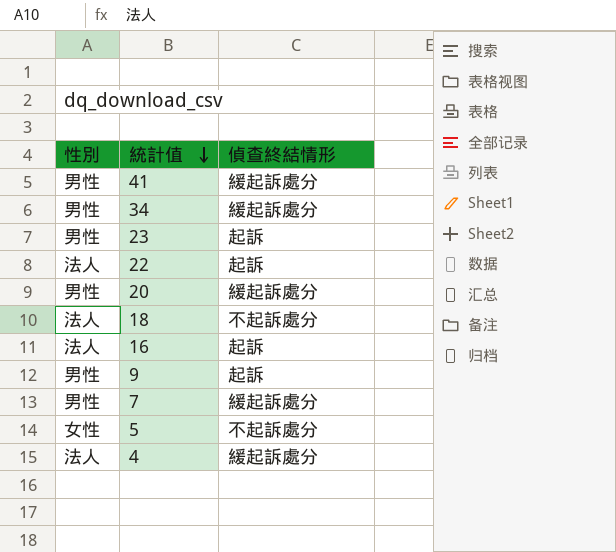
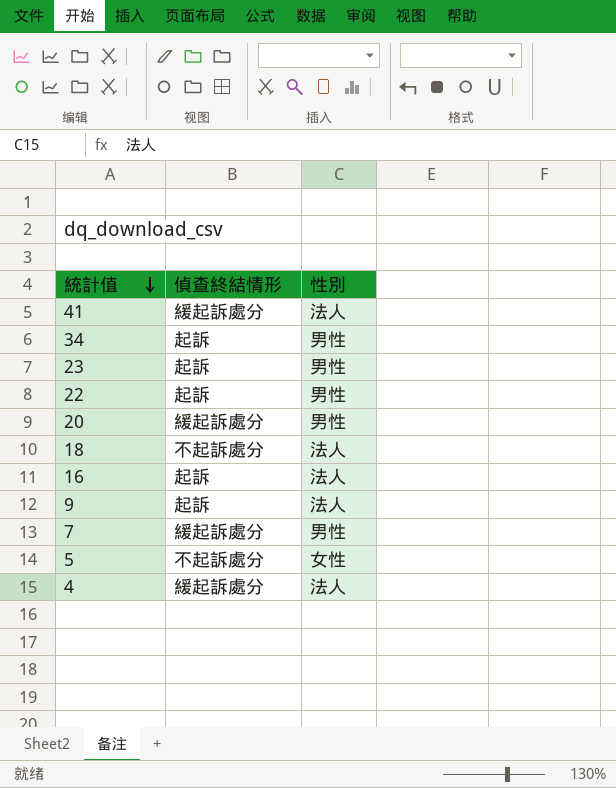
column 性別 | position: 1 -> 3
41 | 性別: 男性 -> 法人
34 | 偵查終結情形: 緩起訴處分 -> 起訴
22 | 性別: 法人 -> 男性
9 | 性別: 男性 -> 法人

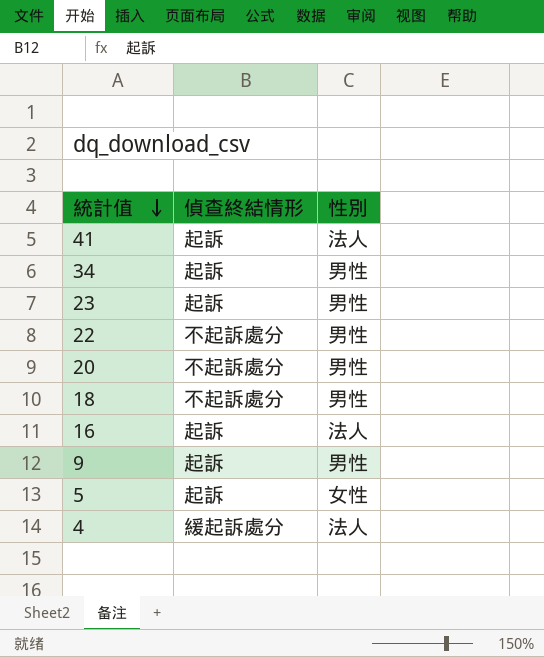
row 7: 緩起訴處分 | 男性 -> none
41 | 偵查終結情形: 緩起訴處分 -> 起訴
22 | 偵查終結情形: 起訴 -> 不起訴處分
20 | 偵查終結情形: 緩起訴處分 -> 不起訴處分
18 | 性別: 法人 -> 男性
9 | 性別: 法人 -> 男性
5 | 偵查終結情形: 不起訴處分 -> 起訴

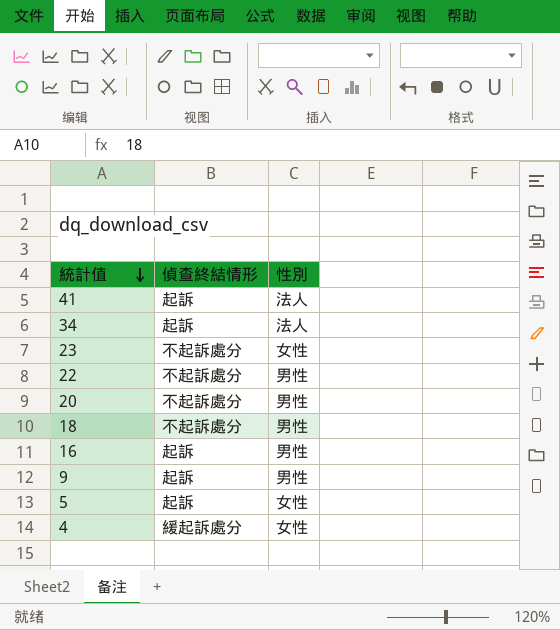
34 | 性別: 男性 -> 法人
23 | 偵查終結情形: 起訴 -> 不起訴處分
23 | 性別: 男性 -> 女性
16 | 性別: 法人 -> 男性
4 | 性別: 法人 -> 女性

